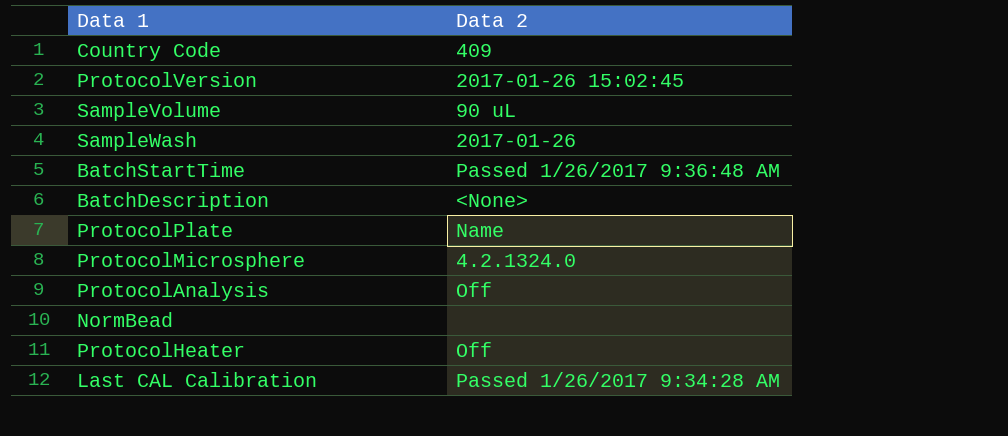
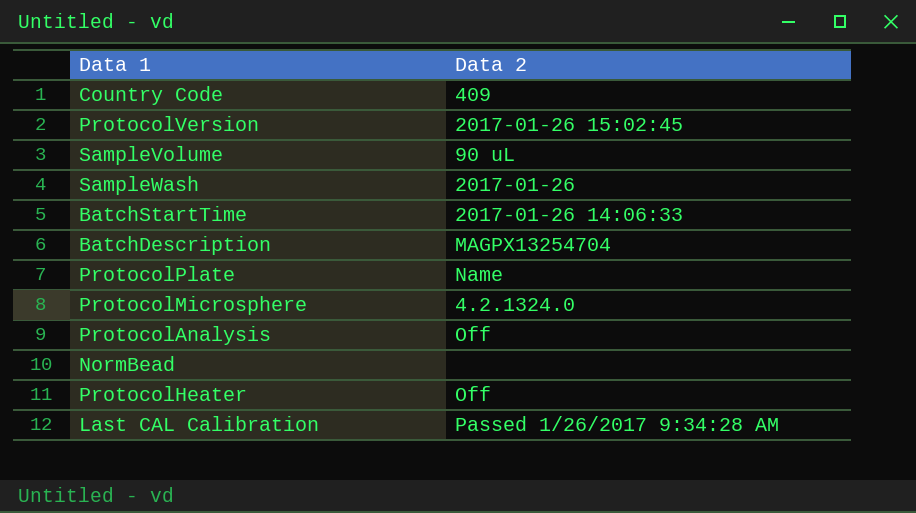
BatchStartTime | Data 2: Passed 1/26/2017 9:36:48 AM -> 2017-01-26 14:06:33
BatchDescription | Data 2: <None> -> MAGPX13254704

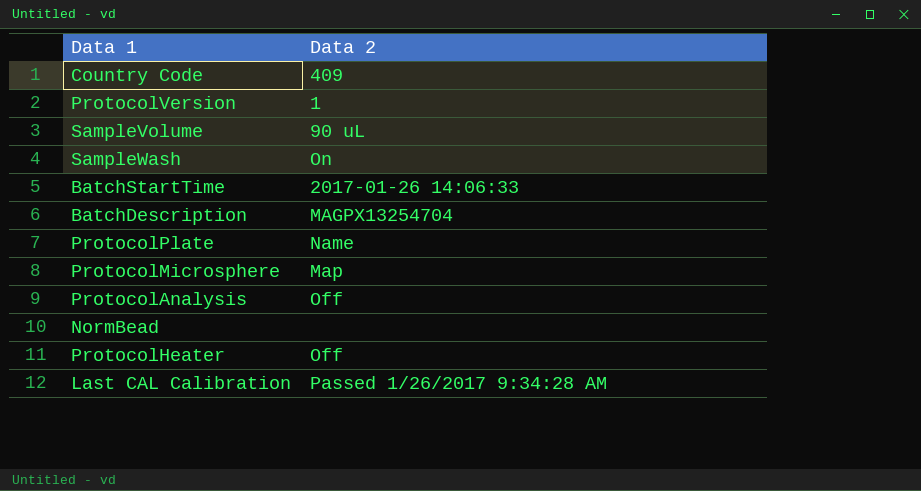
ProtocolVersion | Data 2: 2017-01-26 15:02:45 -> 1
SampleWash | Data 2: 2017-01-26 -> On
ProtocolMicrosphere | Data 2: 4.2.1324.0 -> Map

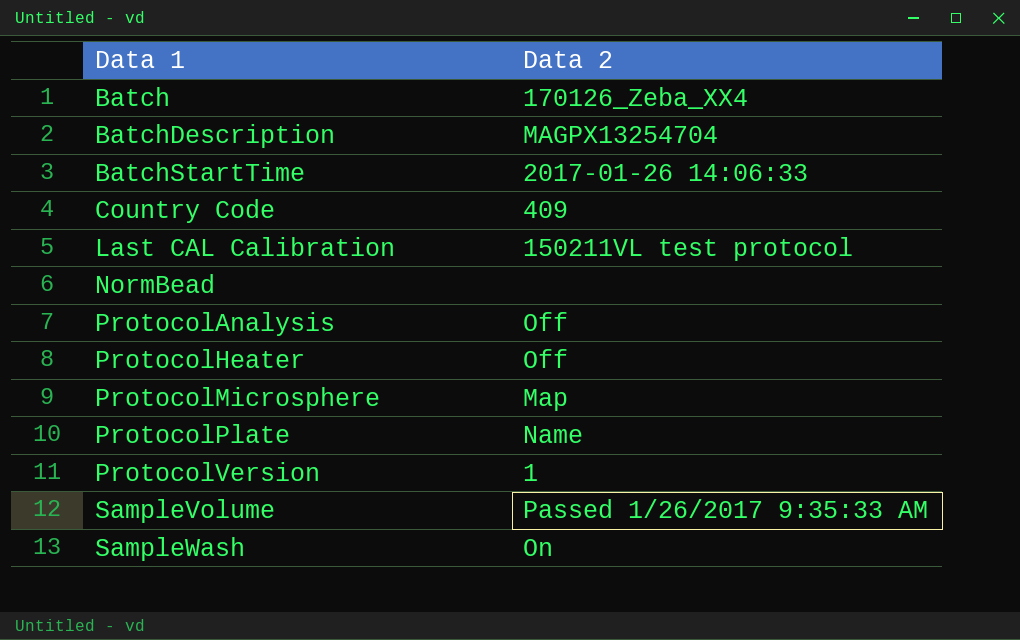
row order: none -> Data 1 ascending
row Batch: none -> 170126_Zeba_XX4
Last CAL Calibration | Data 2: Passed 1/26/2017 9:34:28 AM -> 150211VL test protocol
SampleVolume | Data 2: 90 uL -> Passed 1/26/2017 9:35:33 AM

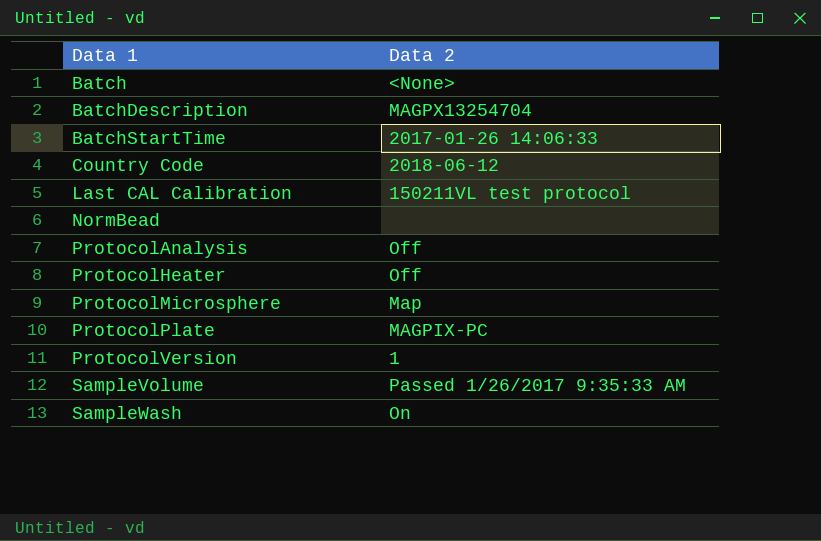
Batch | Data 2: 170126_Zeba_XX4 -> <None>
Country Code | Data 2: 409 -> 2018-06-12
ProtocolPlate | Data 2: Name -> MAGPIX-PC

